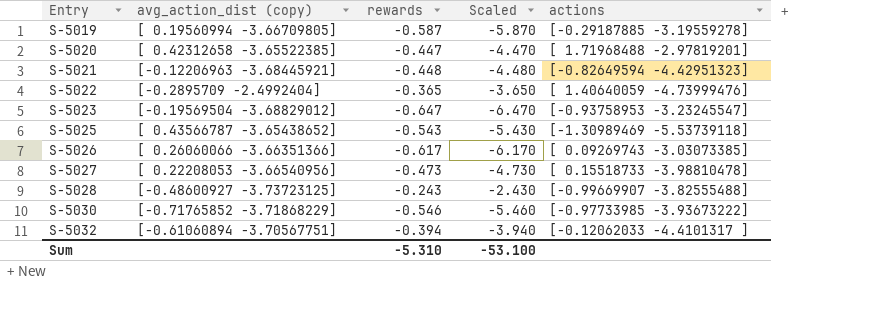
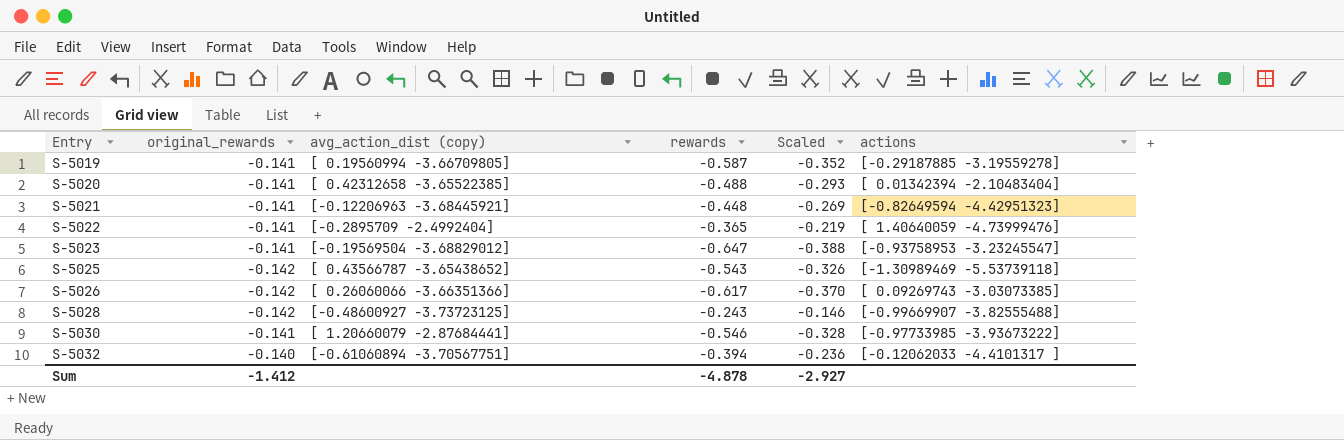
column original_rewards | position: none -> 2
column Scaled | formula: [rewards] * 10 -> [rewards] * 0.6
row S-5027: [ 0.22208053 -3.66540956] | -0.473 | -4.730 | [ 0.15518733 -3.98810478] -> none
S-5020 | rewards: -0.447 -> -0.488
S-5020 | actions: [ 1.71968488 -2.97819201] -> [ 0.01342394 -2.10483404]
S-5030 | avg_action_dist (copy): [-0.71765852 -3.71868229] -> [ 1.20660079 -2.87684441]
Sum | rewards: -5.310 -> -4.878
Sum | Scaled: -53.100 -> -2.927

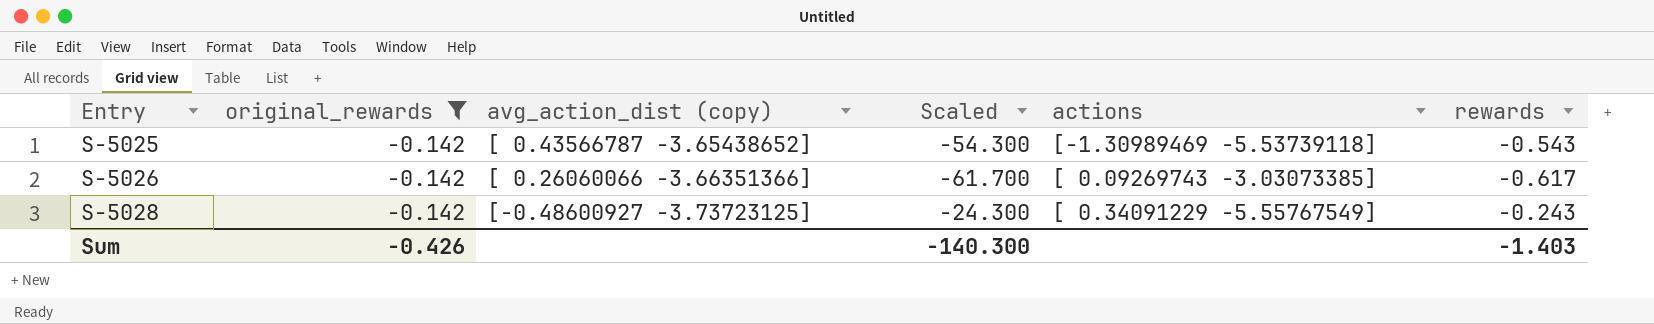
filter: none -> original_rewards = -0.142
column Scaled | formula: [rewards] * 0.6 -> [rewards] * 100
column rewards | position: 4 -> 6
S-5028 | actions: [-0.99669907 -3.82555488] -> [ 0.34091229 -5.55767549]
Sum | original_rewards: -1.412 -> -0.426
Sum | Scaled: -2.927 -> -140.300
Sum | rewards: -4.878 -> -1.403

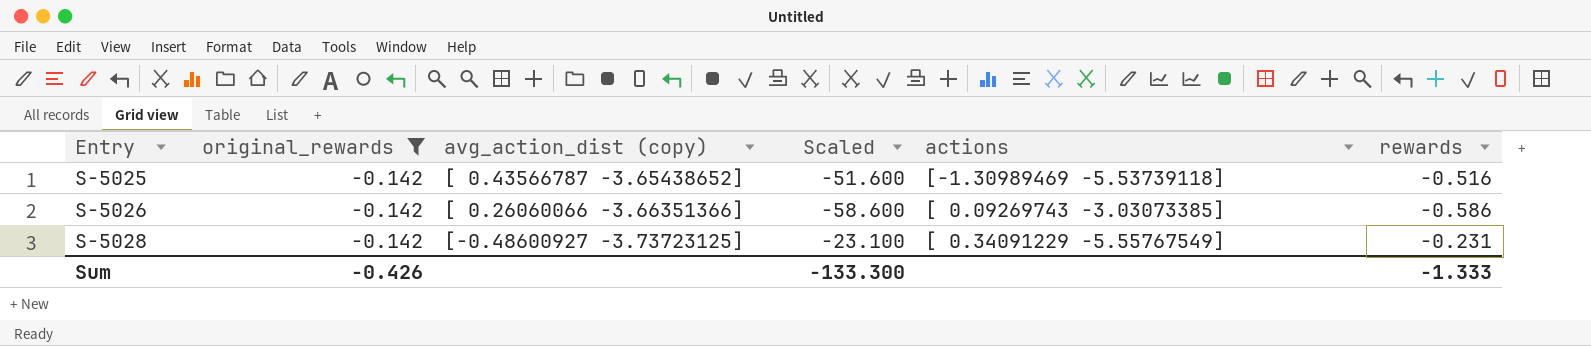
S-5025 | Scaled: -54.300 -> -51.600
S-5025 | rewards: -0.543 -> -0.516
S-5026 | Scaled: -61.700 -> -58.600
S-5026 | rewards: -0.617 -> -0.586
S-5028 | Scaled: -24.300 -> -23.100
S-5028 | rewards: -0.243 -> -0.231
Sum | Scaled: -140.300 -> -133.300
Sum | rewards: -1.403 -> -1.333

